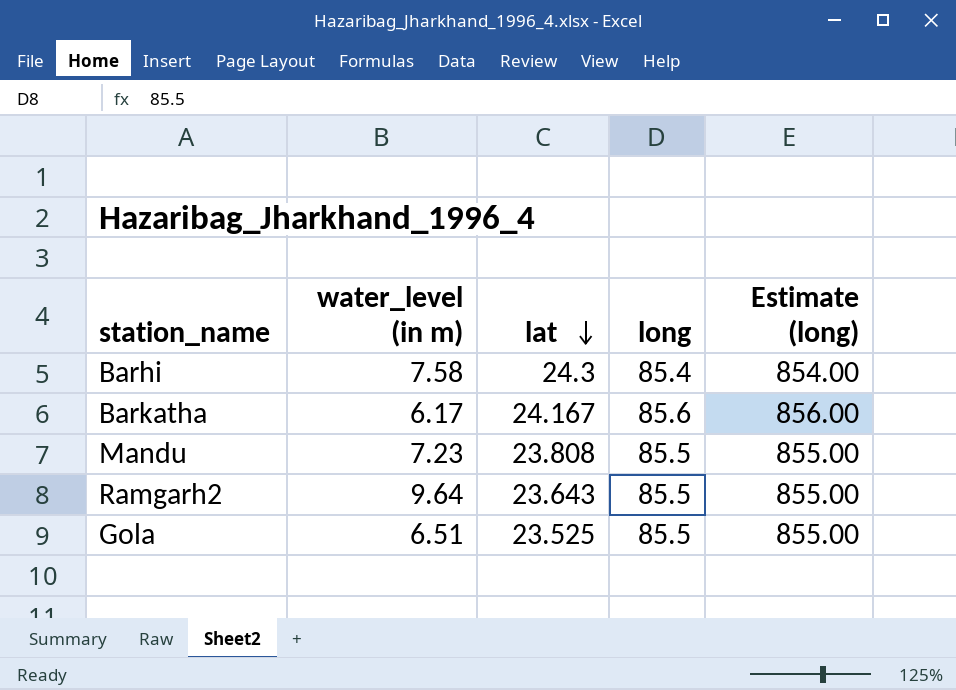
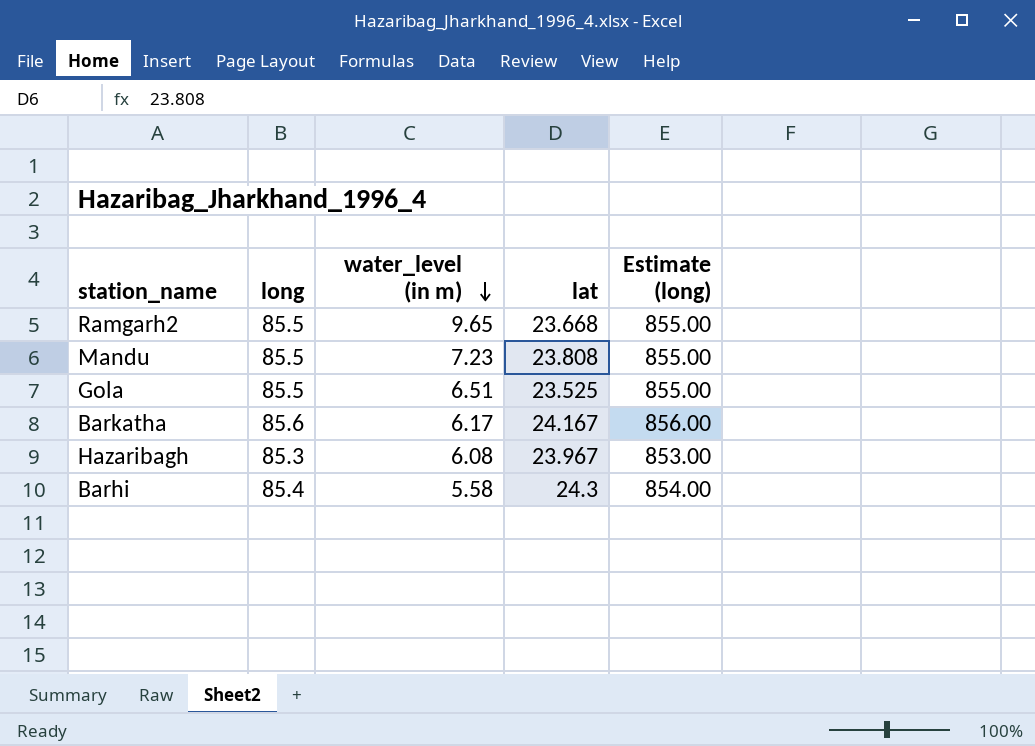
row order: lat descending -> water_level (in m) descending
column long | position: 4 -> 2
Ramgarh2 | water_level (in m): 9.64 -> 9.65
Ramgarh2 | lat: 23.643 -> 23.668
row Hazaribagh: none -> 85.3 | 6.08 | 23.967 | 853.00
Barhi | water_level (in m): 7.58 -> 5.58

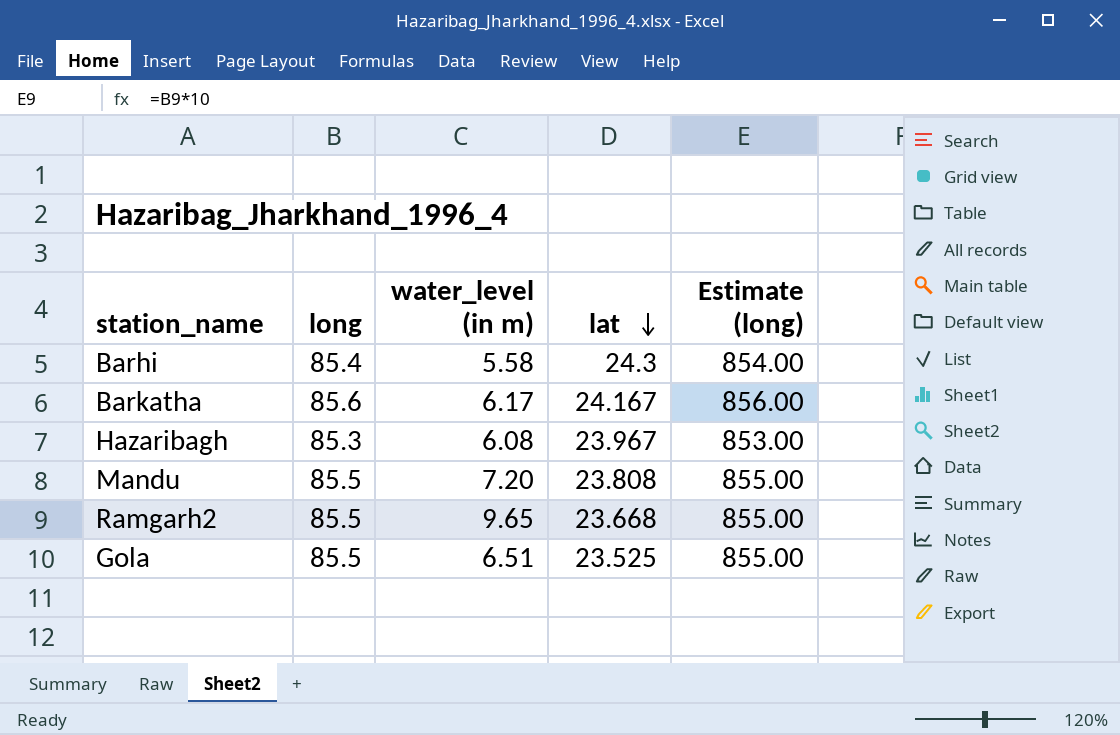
row order: water_level (in m) descending -> lat descending
Mandu | water_level (in m): 7.23 -> 7.20

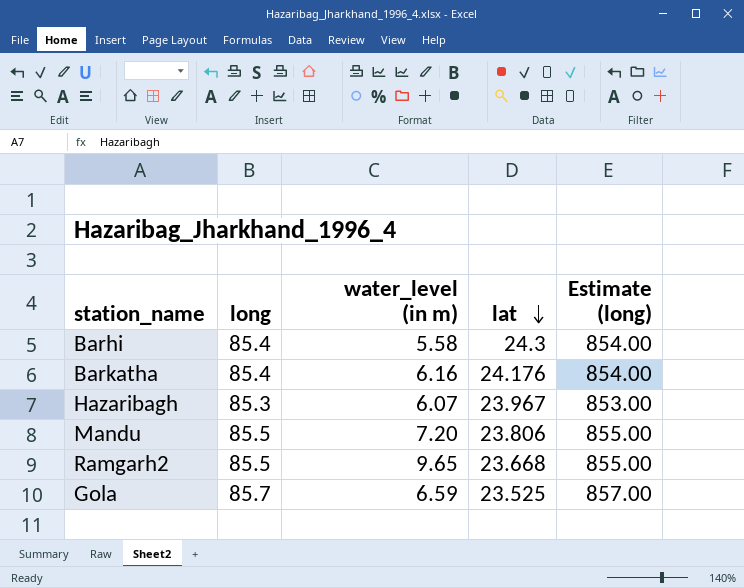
Barkatha | long: 85.6 -> 85.4
Barkatha | water_level (in m): 6.17 -> 6.16
Barkatha | lat: 24.167 -> 24.176
Barkatha | Estimate (long): 856.00 -> 854.00
Hazaribagh | water_level (in m): 6.08 -> 6.07
Mandu | lat: 23.808 -> 23.806
Gola | long: 85.5 -> 85.7
Gola | water_level (in m): 6.51 -> 6.59
Gola | Estimate (long): 855.00 -> 857.00

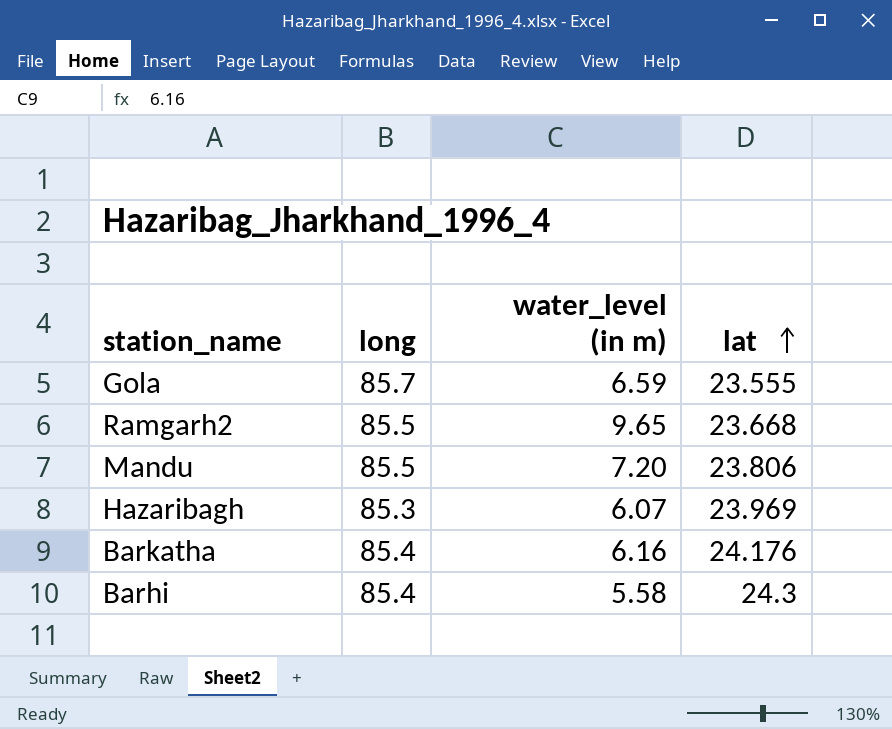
row order: lat descending -> lat ascending
column Estimate (long) | formula: [long] * 10 -> none
Gola | lat: 23.525 -> 23.555
Hazaribagh | lat: 23.967 -> 23.969

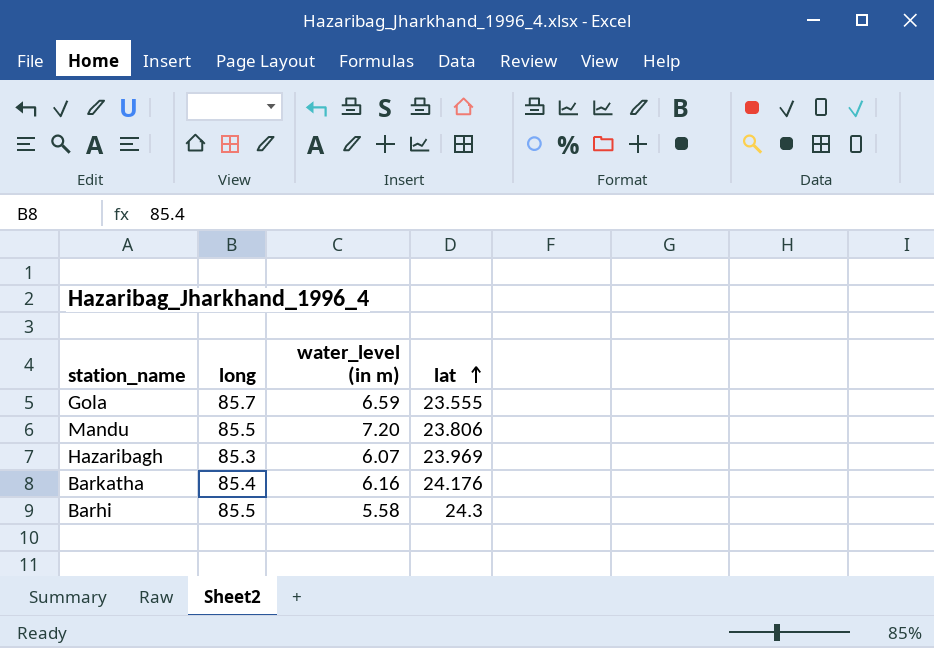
row Ramgarh2: 85.5 | 9.65 | 23.668 -> none
Barhi | long: 85.4 -> 85.5

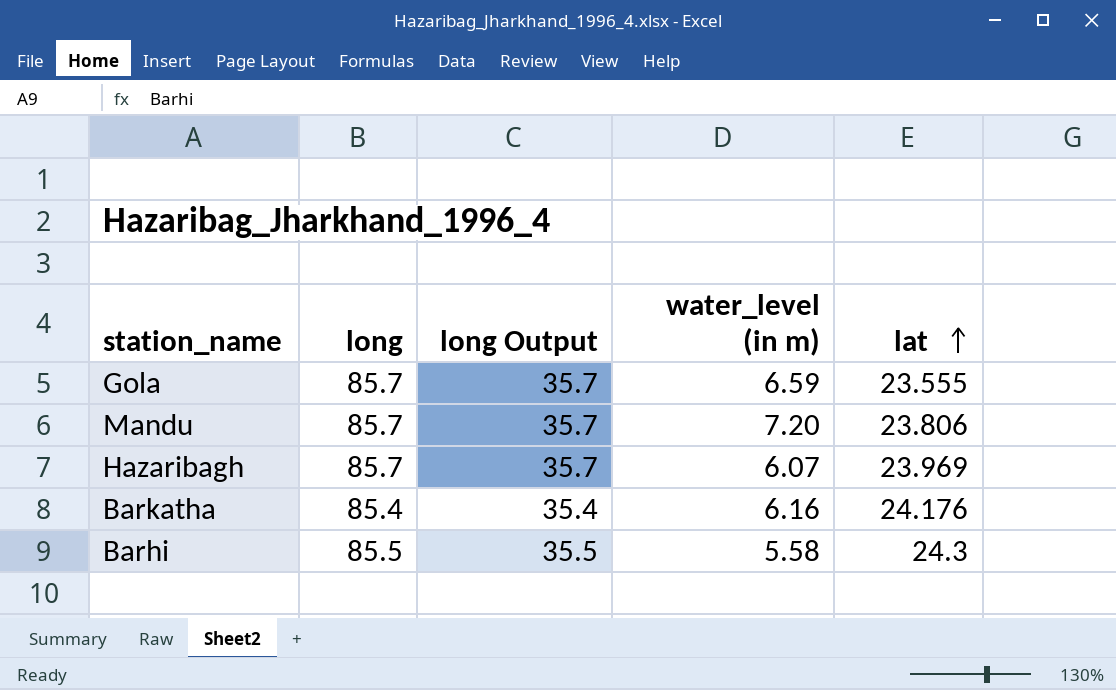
column long Output | formula: none -> [long] - 50
Mandu | long: 85.5 -> 85.7
Hazaribagh | long: 85.3 -> 85.7

